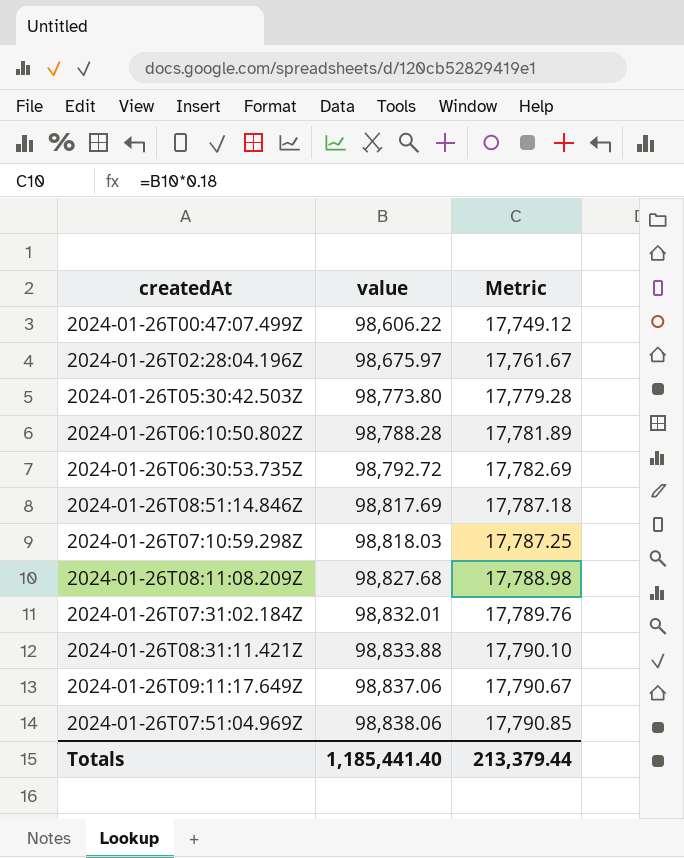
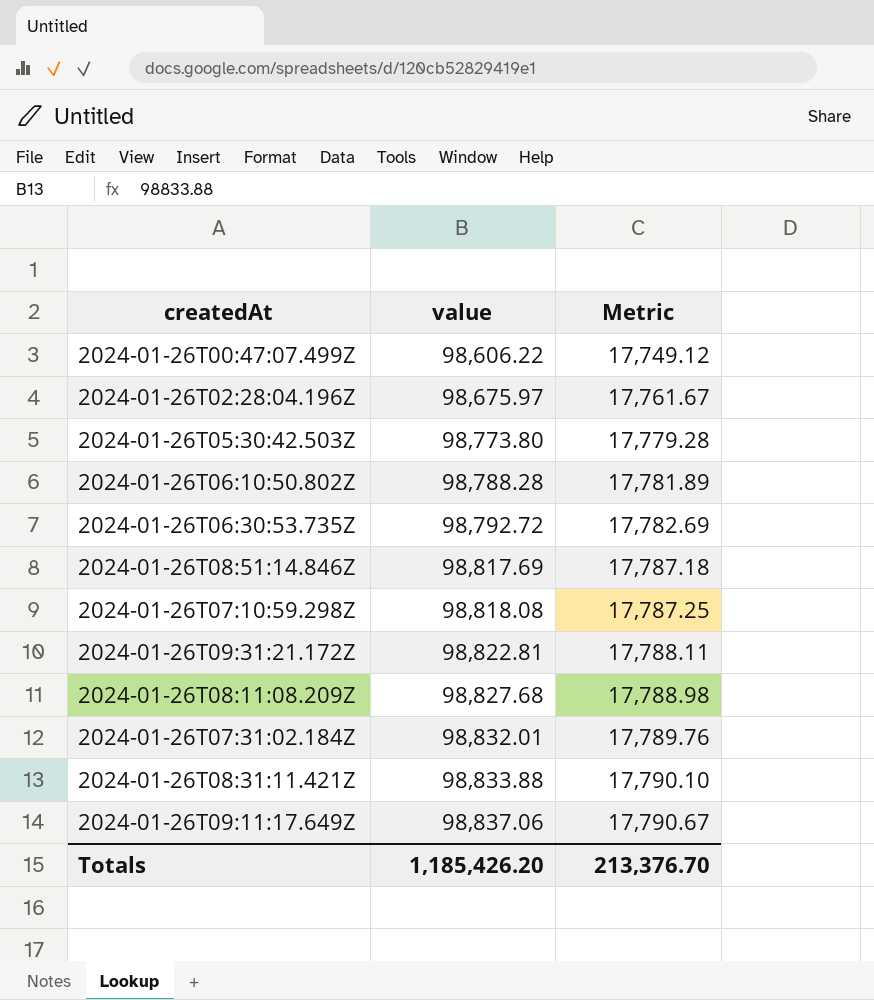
row 2024-01-26T07:51:04.969Z: 98,838.06 | 17,790.85 -> none
2024-01-26T07:10:59.298Z | value: 98,818.03 -> 98,818.08
row 2024-01-26T09:31:21.172Z: none -> 98,822.81 | 17,788.11
Totals | value: 1,185,441.40 -> 1,185,426.20
Totals | Metric: 213,379.44 -> 213,376.70

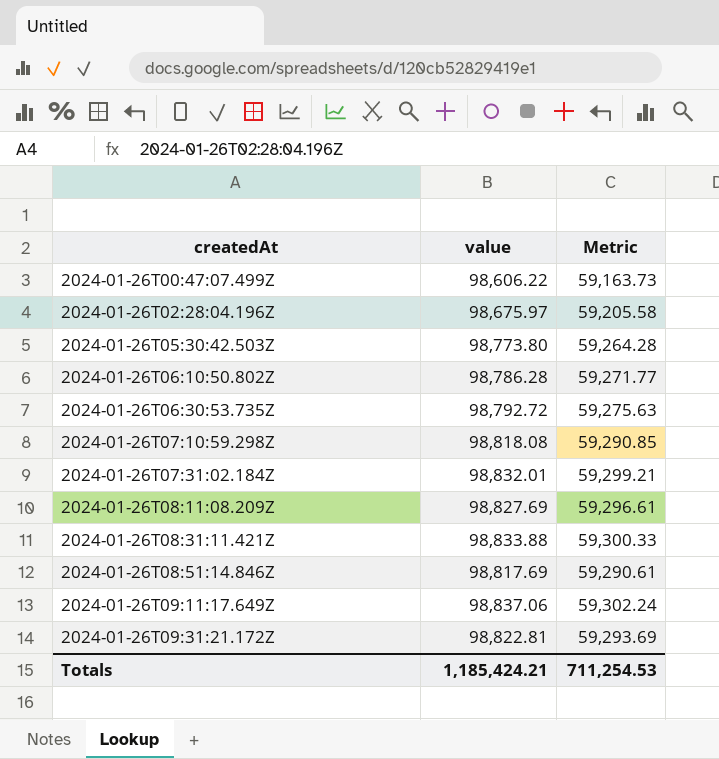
row order: value ascending -> createdAt ascending
column Metric | formula: [value] * 0.18 -> [value] * 0.6
2024-01-26T06:10:50.802Z | value: 98,788.28 -> 98,786.28
2024-01-26T08:11:08.209Z | value: 98,827.68 -> 98,827.69
Totals | value: 1,185,426.20 -> 1,185,424.21
Totals | Metric: 213,376.70 -> 711,254.53

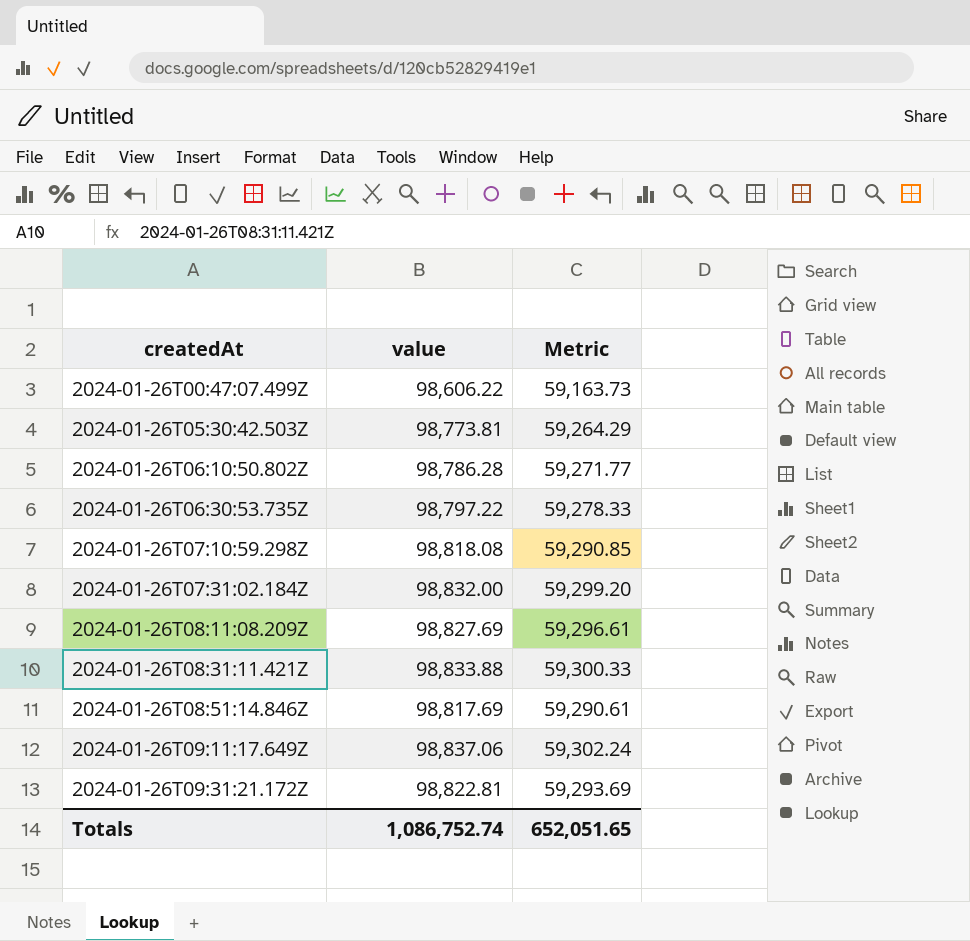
row 2024-01-26T02:28:04.196Z: 98,675.97 | 59,205.58 -> none
2024-01-26T05:30:42.503Z | value: 98,773.80 -> 98,773.81
2024-01-26T05:30:42.503Z | Metric: 59,264.28 -> 59,264.29
2024-01-26T06:30:53.735Z | value: 98,792.72 -> 98,797.22
2024-01-26T06:30:53.735Z | Metric: 59,275.63 -> 59,278.33
2024-01-26T07:31:02.184Z | value: 98,832.01 -> 98,832.00
2024-01-26T07:31:02.184Z | Metric: 59,299.21 -> 59,299.20
Totals | value: 1,185,424.21 -> 1,086,752.74
Totals | Metric: 711,254.53 -> 652,051.65

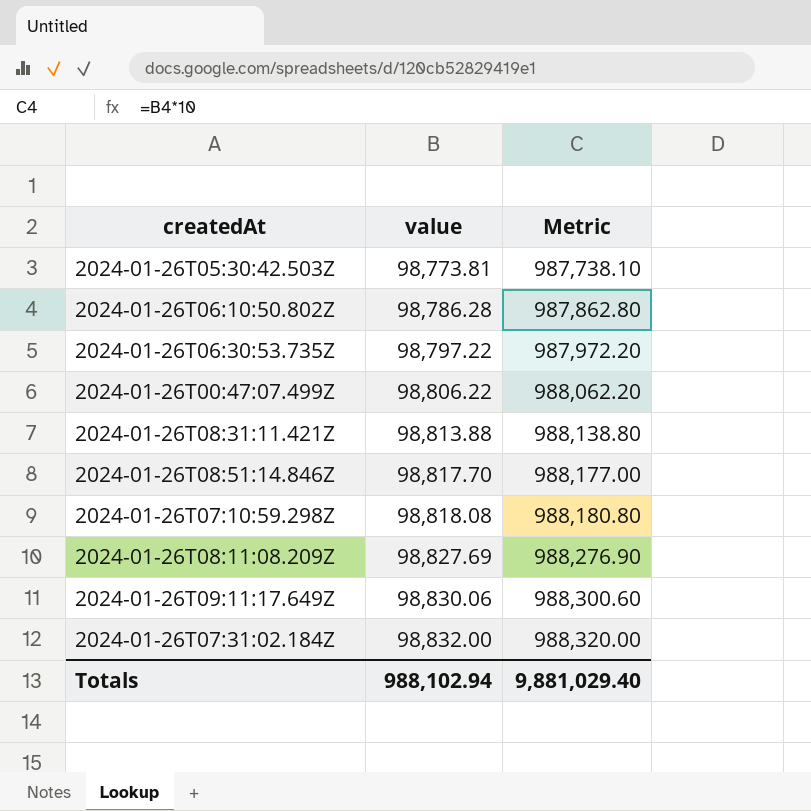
row order: createdAt ascending -> value ascending
column Metric | formula: [value] * 0.6 -> [value] * 10
row 2024-01-26T09:31:21.172Z: 98,822.81 | 59,293.69 -> none
2024-01-26T00:47:07.499Z | value: 98,606.22 -> 98,806.22
2024-01-26T08:31:11.421Z | value: 98,833.88 -> 98,813.88
2024-01-26T08:51:14.846Z | value: 98,817.69 -> 98,817.70
2024-01-26T09:11:17.649Z | value: 98,837.06 -> 98,830.06
Totals | value: 1,086,752.74 -> 988,102.94
Totals | Metric: 652,051.65 -> 9,881,029.40

